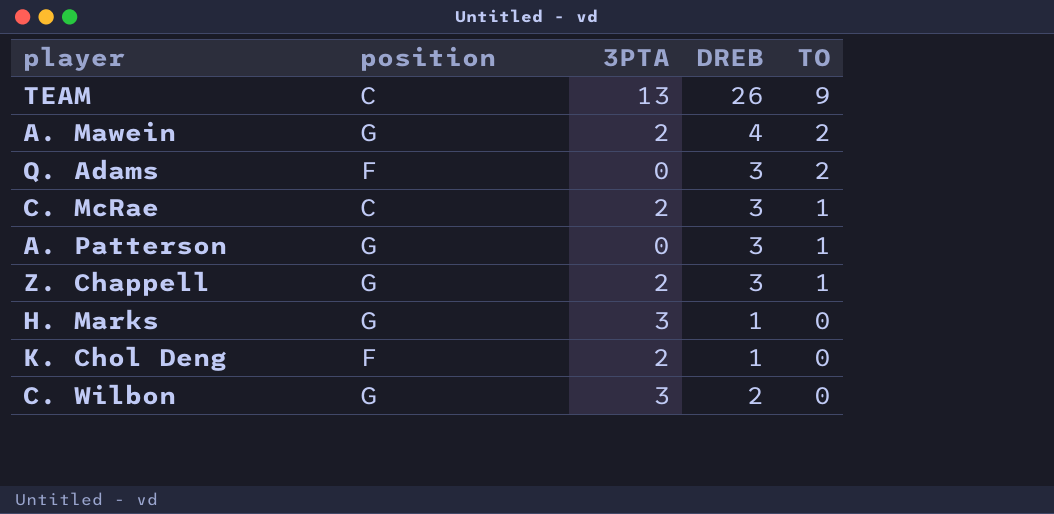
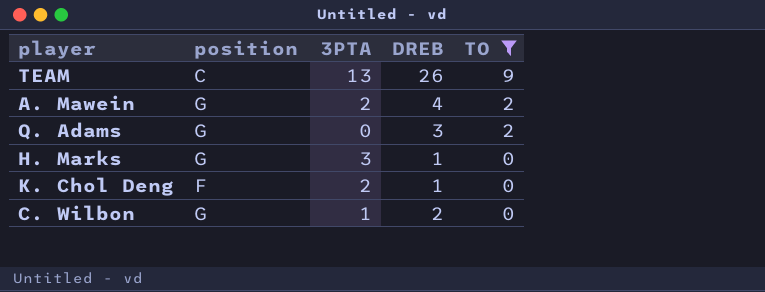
filter: none -> TO != 1
Q. Adams | position: F -> G
C. Wilbon | 3PTA: 3 -> 1

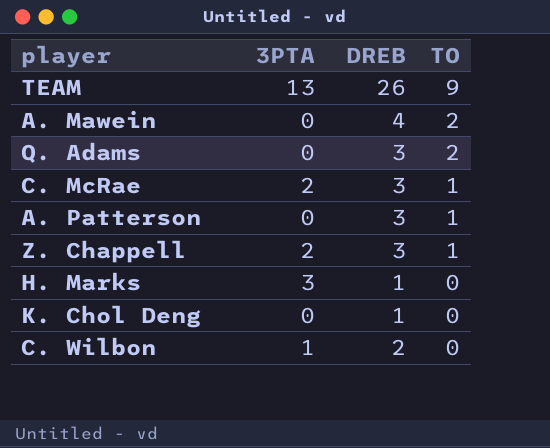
filter: TO != 1 -> none
column position | position: 2 -> none
A. Mawein | 3PTA: 2 -> 0
K. Chol Deng | 3PTA: 2 -> 0

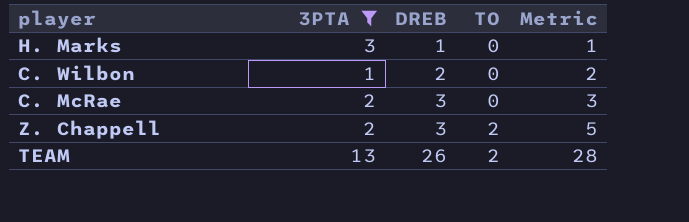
filter: none -> 3PTA != 0
row order: TO descending -> DREB ascending
column Metric | formula: none -> [DREB] + [TO]
C. McRae | TO: 1 -> 0
Z. Chappell | TO: 1 -> 2
TEAM | TO: 9 -> 2

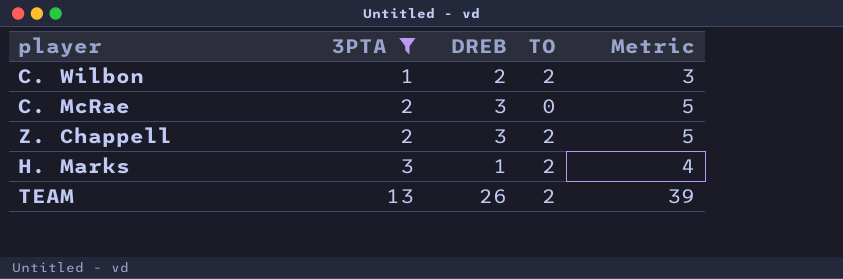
row order: DREB ascending -> 3PTA ascending
column Metric | formula: [DREB] + [TO] -> [3PTA] + [DREB]
C. Wilbon | TO: 0 -> 2
H. Marks | TO: 0 -> 2

